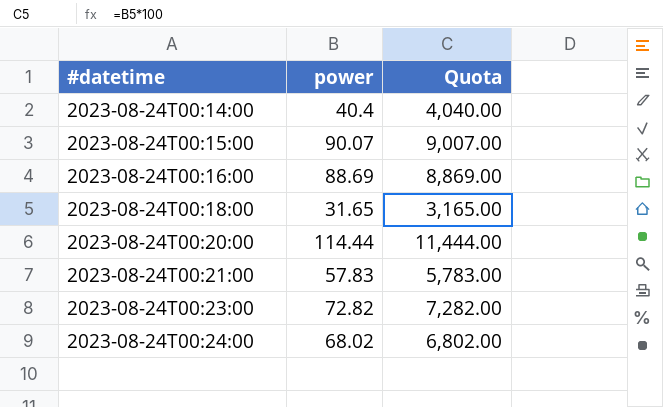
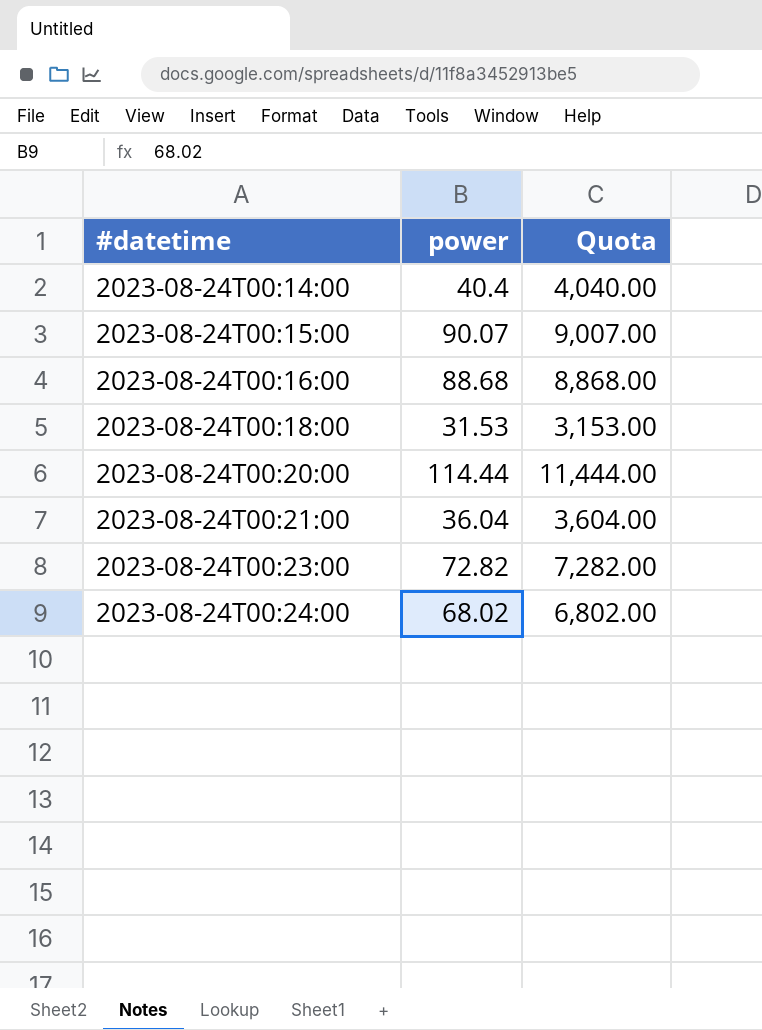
2023-08-24T00:16:00 | power: 88.69 -> 88.68
2023-08-24T00:16:00 | Quota: 8,869.00 -> 8,868.00
2023-08-24T00:18:00 | power: 31.65 -> 31.53
2023-08-24T00:18:00 | Quota: 3,165.00 -> 3,153.00
2023-08-24T00:21:00 | power: 57.83 -> 36.04
2023-08-24T00:21:00 | Quota: 5,783.00 -> 3,604.00

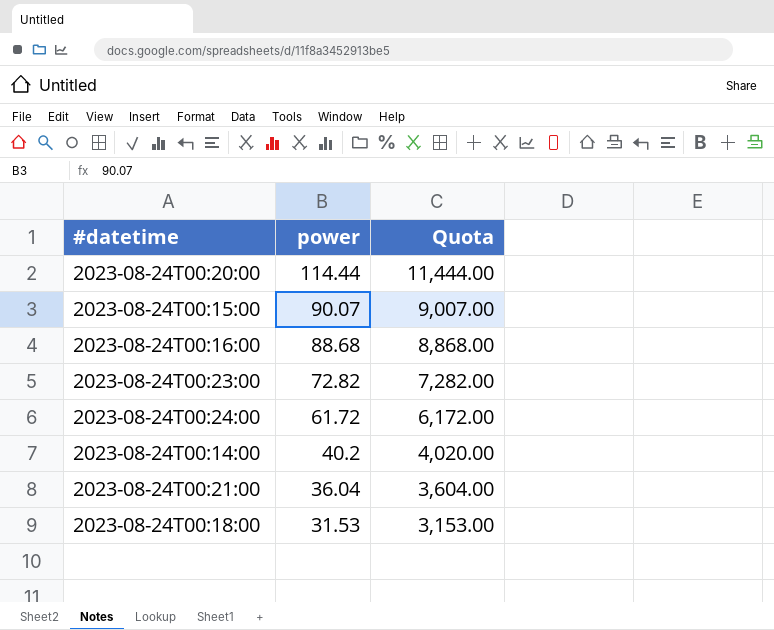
row order: #datetime ascending -> power descending
2023-08-24T00:24:00 | power: 68.02 -> 61.72
2023-08-24T00:24:00 | Quota: 6,802.00 -> 6,172.00
2023-08-24T00:14:00 | power: 40.4 -> 40.2
2023-08-24T00:14:00 | Quota: 4,040.00 -> 4,020.00

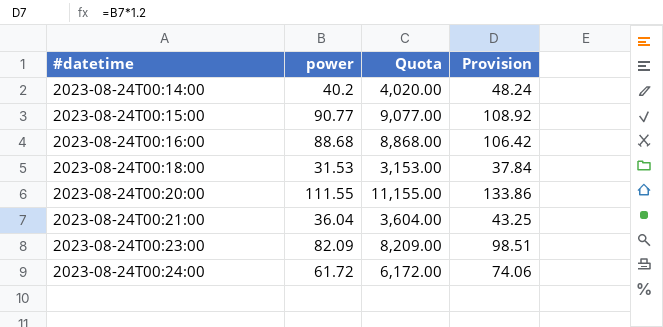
row order: power descending -> #datetime ascending
column Provision | formula: none -> [power] * 1.2
2023-08-24T00:15:00 | power: 90.07 -> 90.77
2023-08-24T00:15:00 | Quota: 9,007.00 -> 9,077.00
2023-08-24T00:20:00 | power: 114.44 -> 111.55
2023-08-24T00:20:00 | Quota: 11,444.00 -> 11,155.00
2023-08-24T00:23:00 | power: 72.82 -> 82.09
2023-08-24T00:23:00 | Quota: 7,282.00 -> 8,209.00

